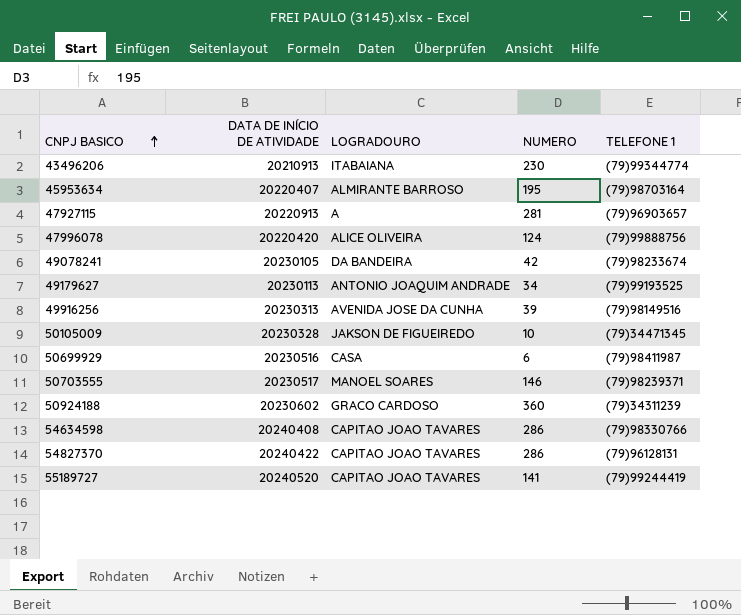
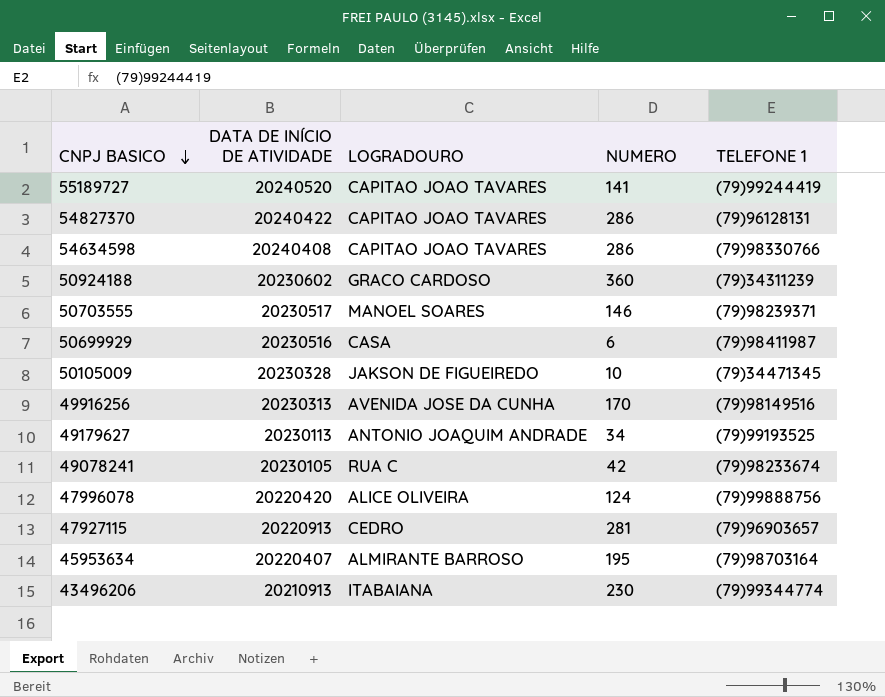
row order: CNPJ BASICO ascending -> CNPJ BASICO descending
49916256 | NUMERO: 39 -> 170
49078241 | LOGRADOURO: DA BANDEIRA -> RUA C
47927115 | LOGRADOURO: A -> CEDRO

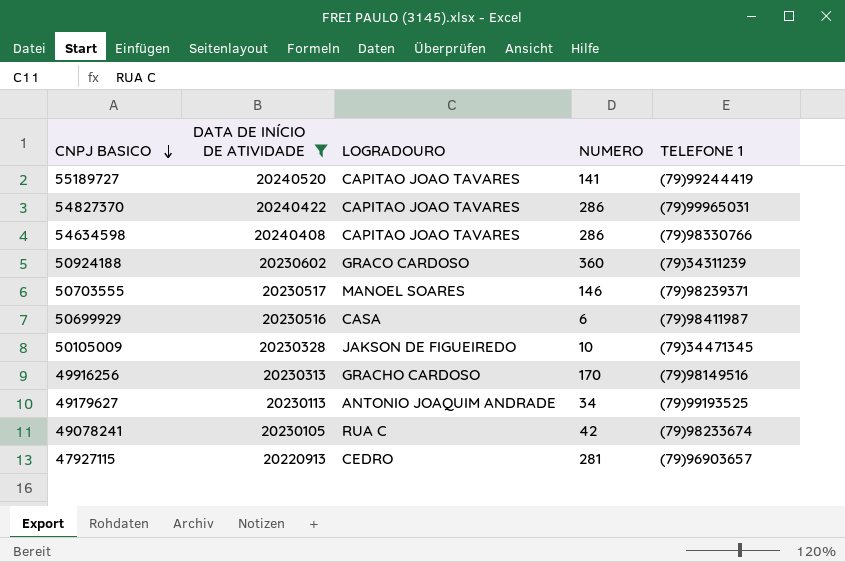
filter: none -> DATA DE INÍCIO DE ATIVIDADE >= 20220913
54827370 | TELEFONE 1: (79)96128131 -> (79)99965031
49916256 | LOGRADOURO: AVENIDA JOSE DA CUNHA -> GRACHO CARDOSO

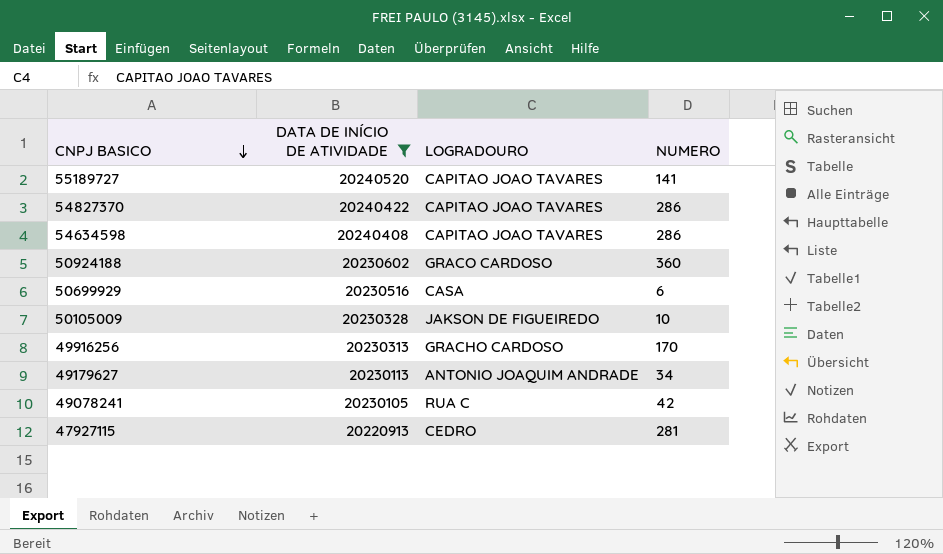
column TELEFONE 1 | position: 5 -> none
row 50703555: 20230517 | MANOEL SOARES | 146 | (79)98239371 -> none

